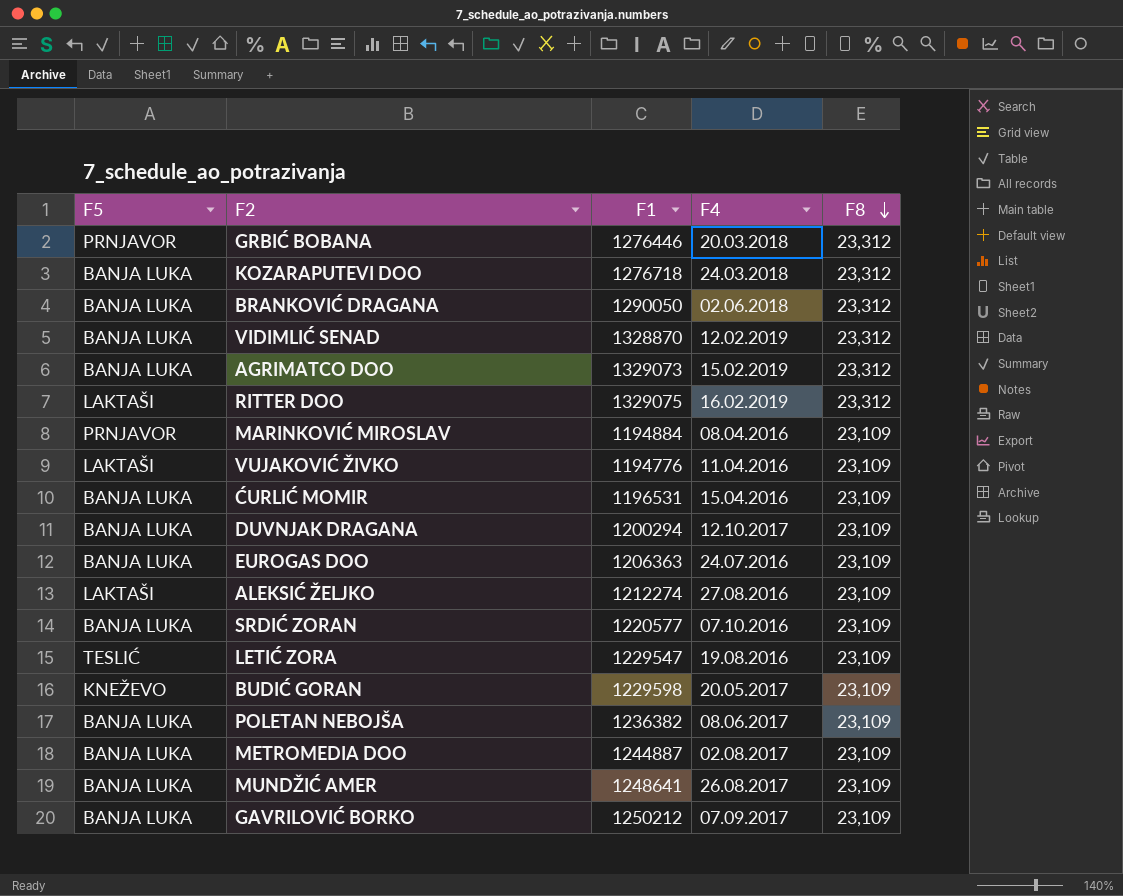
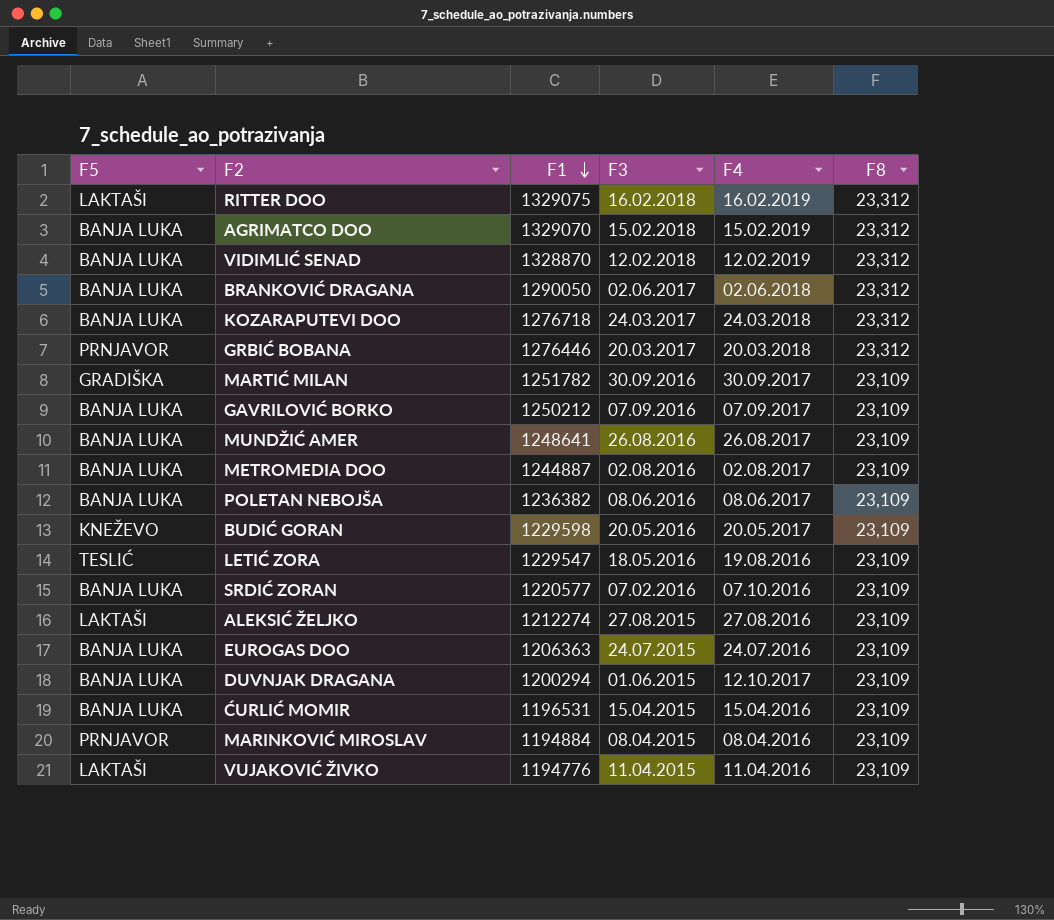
row order: F8 descending -> F1 descending
column F3 | position: none -> 4
AGRIMATCO DOO | F1: 1329073 -> 1329070
row MARTIĆ MILAN: none -> GRADIŠKA | 1251782 | 30.09.2016 | 30.09.2017 | 23,109

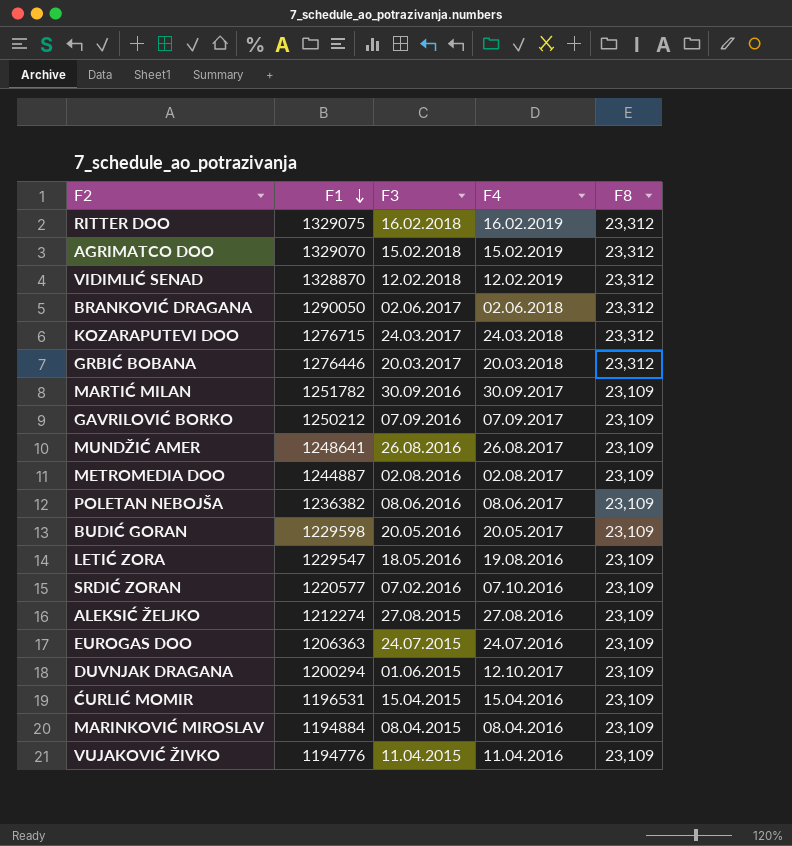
column F5 | position: 1 -> none
KOZARAPUTEVI DOO | F1: 1276718 -> 1276715

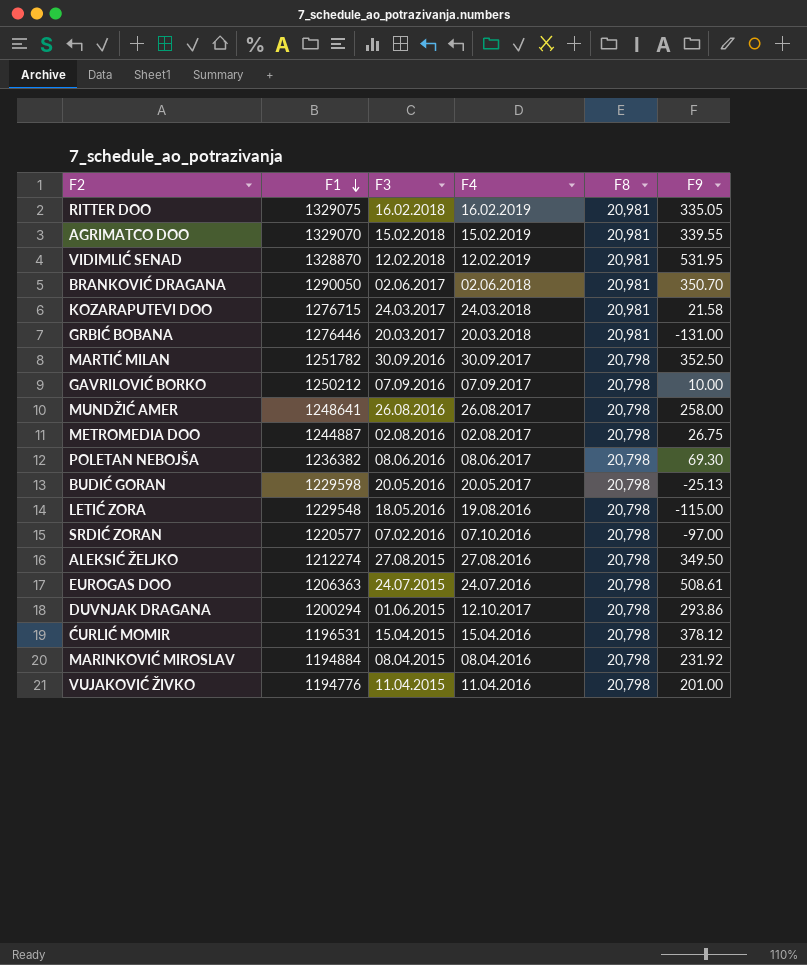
column F9 | position: none -> 6
RITTER DOO | F8: 23,312 -> 20,981
AGRIMATCO DOO | F8: 23,312 -> 20,981
VIDIMLIĆ SENAD | F8: 23,312 -> 20,981
BRANKOVIĆ DRAGANA | F8: 23,312 -> 20,981
KOZARAPUTEVI DOO | F8: 23,312 -> 20,981
GRBIĆ BOBANA | F8: 23,312 -> 20,981
MARTIĆ MILAN | F8: 23,109 -> 20,798
GAVRILOVIĆ BORKO | F8: 23,109 -> 20,798
MUNDŽIĆ AMER | F8: 23,109 -> 20,798
METROMEDIA DOO | F8: 23,109 -> 20,798
POLETAN NEBOJŠA | F8: 23,109 -> 20,798
BUDIĆ GORAN | F8: 23,109 -> 20,798
LETIĆ ZORA | F1: 1229547 -> 1229548
LETIĆ ZORA | F8: 23,109 -> 20,798
SRDIĆ ZORAN | F8: 23,109 -> 20,798
ALEKSIĆ ŽELJKO | F8: 23,109 -> 20,798
EUROGAS DOO | F8: 23,109 -> 20,798
DUVNJAK DRAGANA | F8: 23,109 -> 20,798
ĆURLIĆ MOMIR | F8: 23,109 -> 20,798
MARINKOVIĆ MIROSLAV | F8: 23,109 -> 20,798
VUJAKOVIĆ ŽIVKO | F8: 23,109 -> 20,798

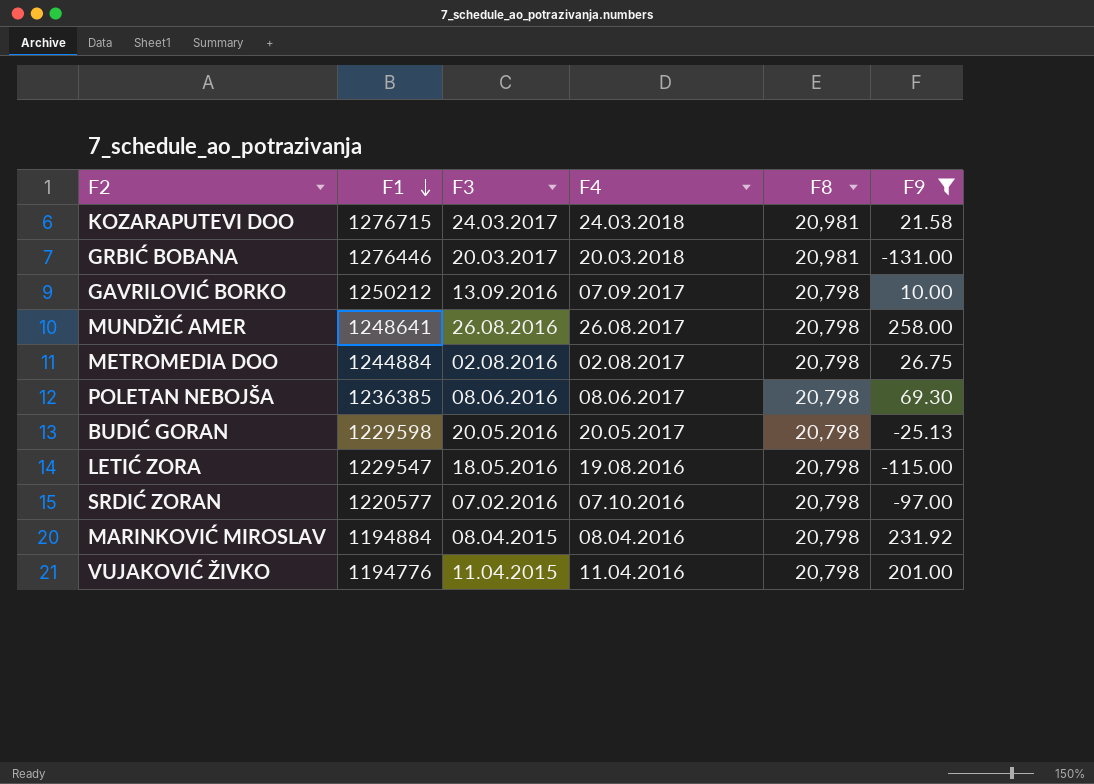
filter: none -> F9 <= 258.00
GAVRILOVIĆ BORKO | F3: 07.09.2016 -> 13.09.2016
METROMEDIA DOO | F1: 1244887 -> 1244884
POLETAN NEBOJŠA | F1: 1236382 -> 1236385
LETIĆ ZORA | F1: 1229548 -> 1229547

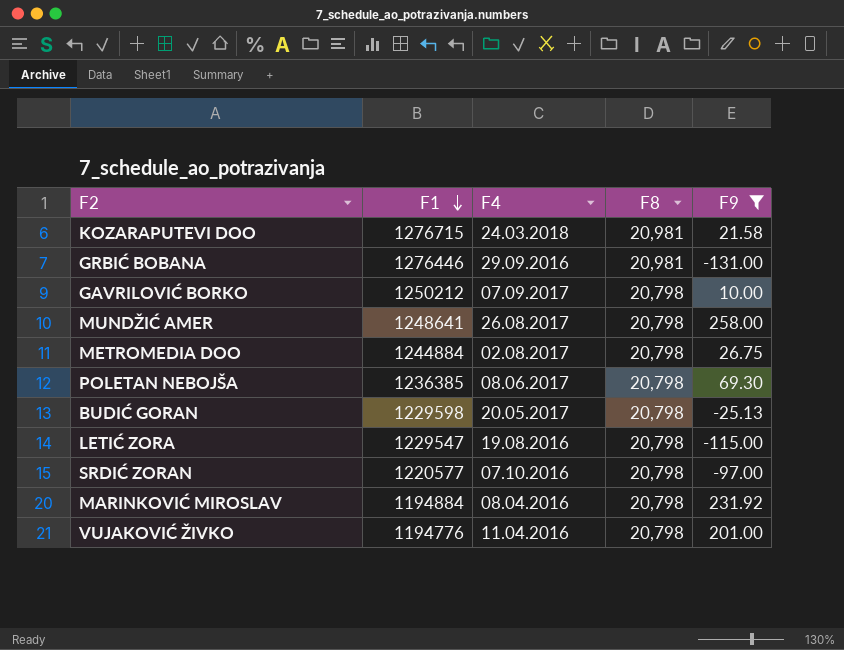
column F3 | position: 3 -> none
GRBIĆ BOBANA | F4: 20.03.2018 -> 29.09.2016

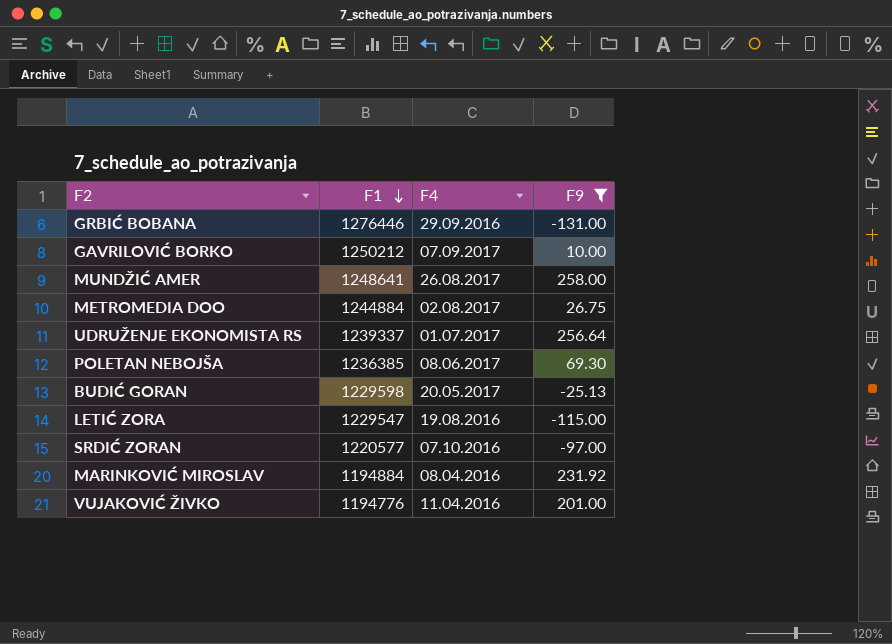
column F8 | position: 4 -> none
row KOZARAPUTEVI DOO: 1276715 | 24.03.2018 | 20,981 | 21.58 -> none
row UDRUŽENJE EKONOMISTA RS: none -> 1239337 | 01.07.2017 | 256.64

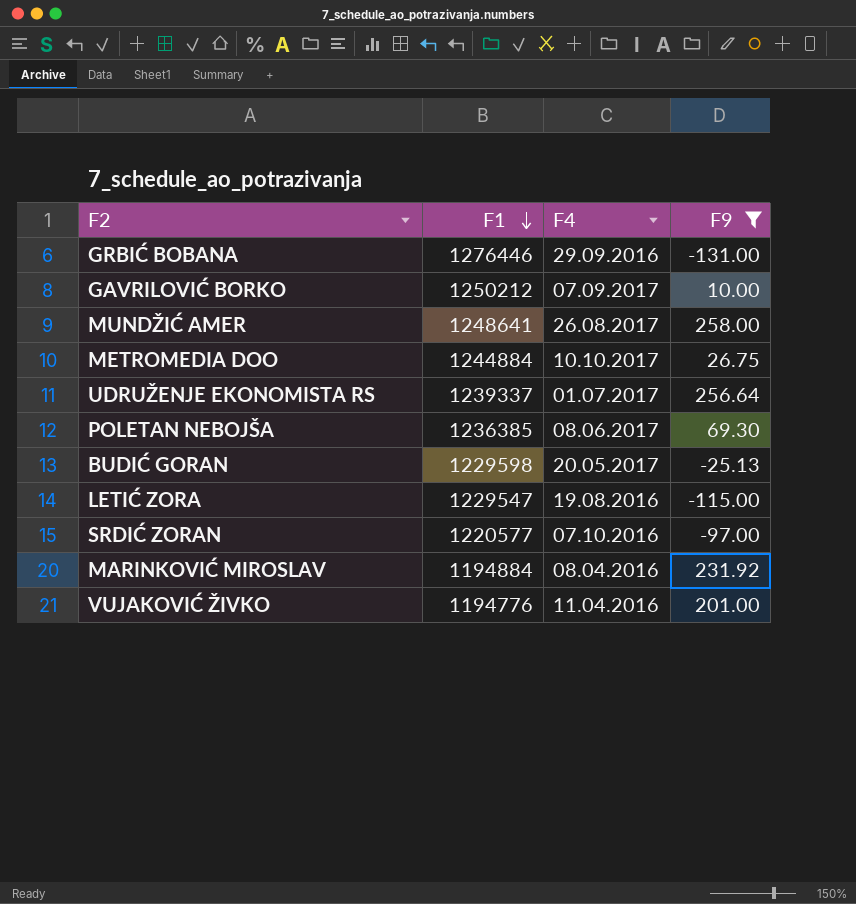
METROMEDIA DOO | F4: 02.08.2017 -> 10.10.2017

